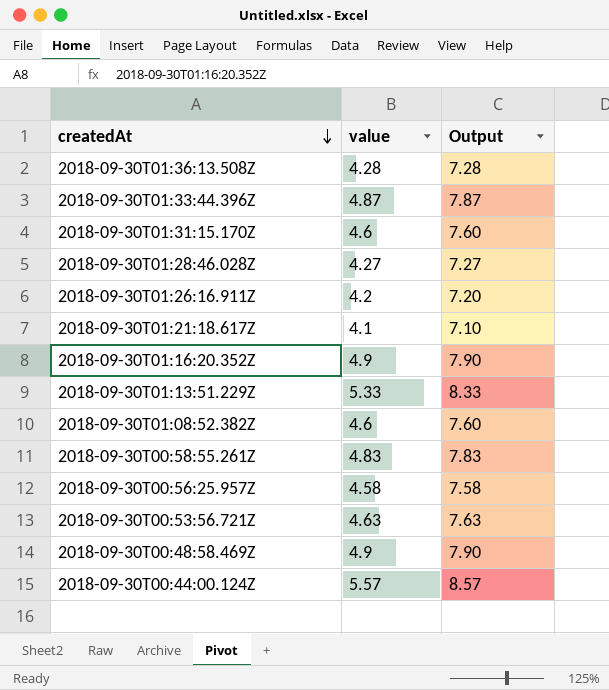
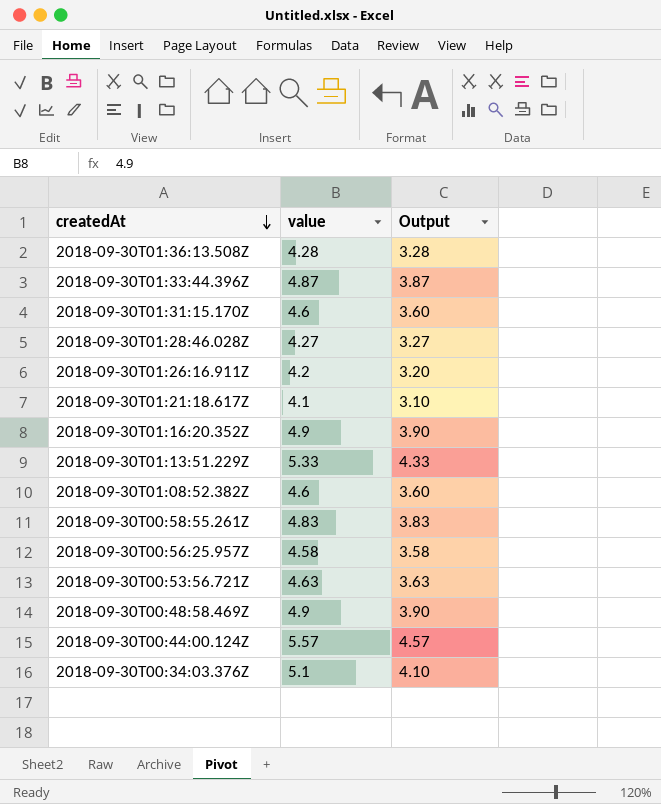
column Output | formula: [value] + 3 -> [value] - 1
row 2018-09-30T00:34:03.376Z: none -> 5.1 | 4.10

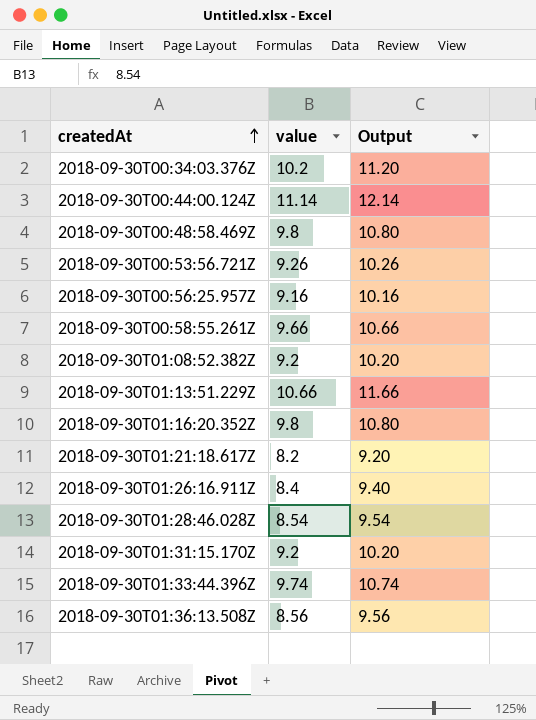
row order: createdAt descending -> createdAt ascending
column Output | formula: [value] - 1 -> [value] + 1
2018-09-30T00:34:03.376Z | value: 5.1 -> 10.2
2018-09-30T00:44:00.124Z | value: 5.57 -> 11.14
2018-09-30T00:48:58.469Z | value: 4.9 -> 9.8
2018-09-30T00:53:56.721Z | value: 4.63 -> 9.26
2018-09-30T00:56:25.957Z | value: 4.58 -> 9.16
2018-09-30T00:58:55.261Z | value: 4.83 -> 9.66
2018-09-30T01:08:52.382Z | value: 4.6 -> 9.2
2018-09-30T01:13:51.229Z | value: 5.33 -> 10.66
2018-09-30T01:16:20.352Z | value: 4.9 -> 9.8
2018-09-30T01:21:18.617Z | value: 4.1 -> 8.2
2018-09-30T01:26:16.911Z | value: 4.2 -> 8.4
2018-09-30T01:28:46.028Z | value: 4.27 -> 8.54
2018-09-30T01:31:15.170Z | value: 4.6 -> 9.2
2018-09-30T01:33:44.396Z | value: 4.87 -> 9.74
2018-09-30T01:36:13.508Z | value: 4.28 -> 8.56

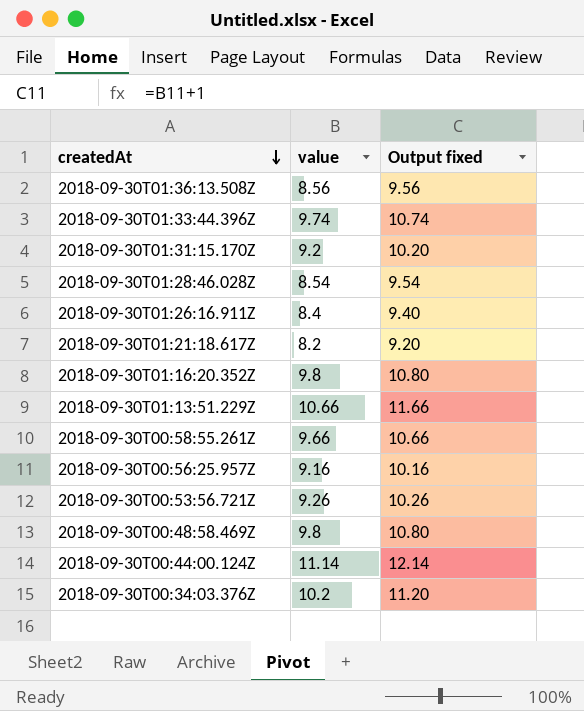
row order: createdAt ascending -> createdAt descending
column name: Output -> Output fixed
row 2018-09-30T01:08:52.382Z: 9.2 | 10.20 -> none

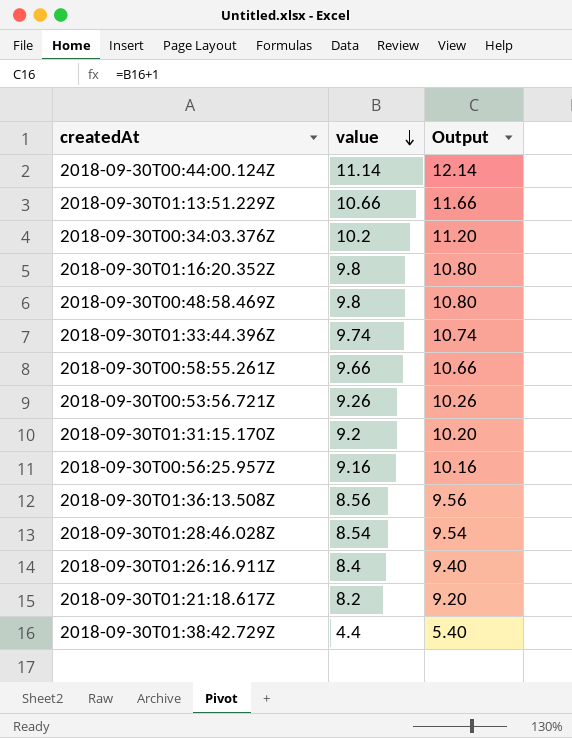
row order: createdAt descending -> value descending
column name: Output fixed -> Output
row 2018-09-30T01:38:42.729Z: none -> 4.4 | 5.40

